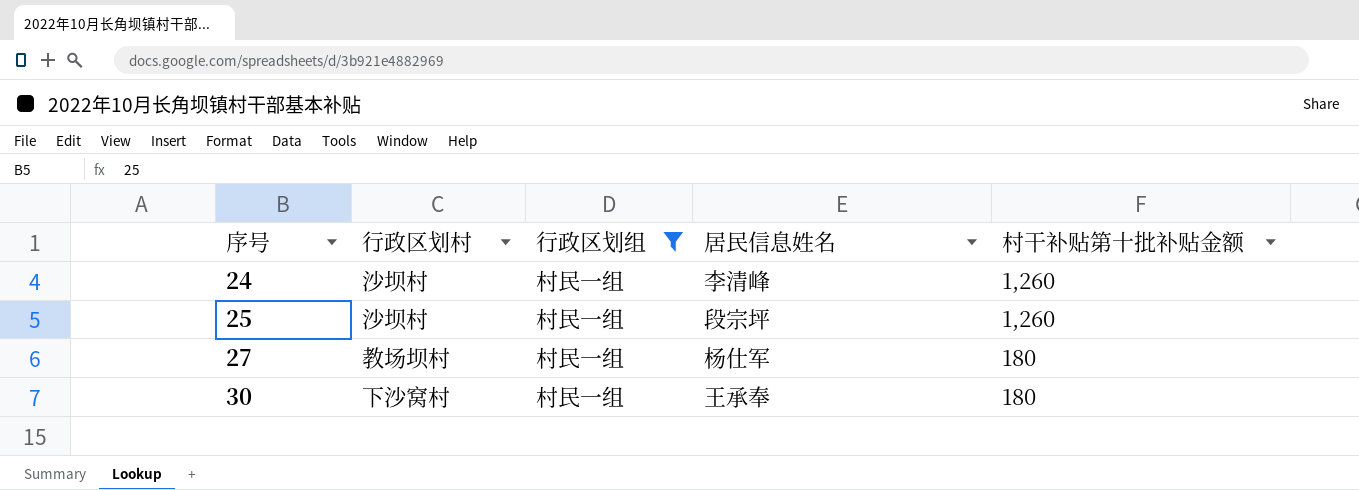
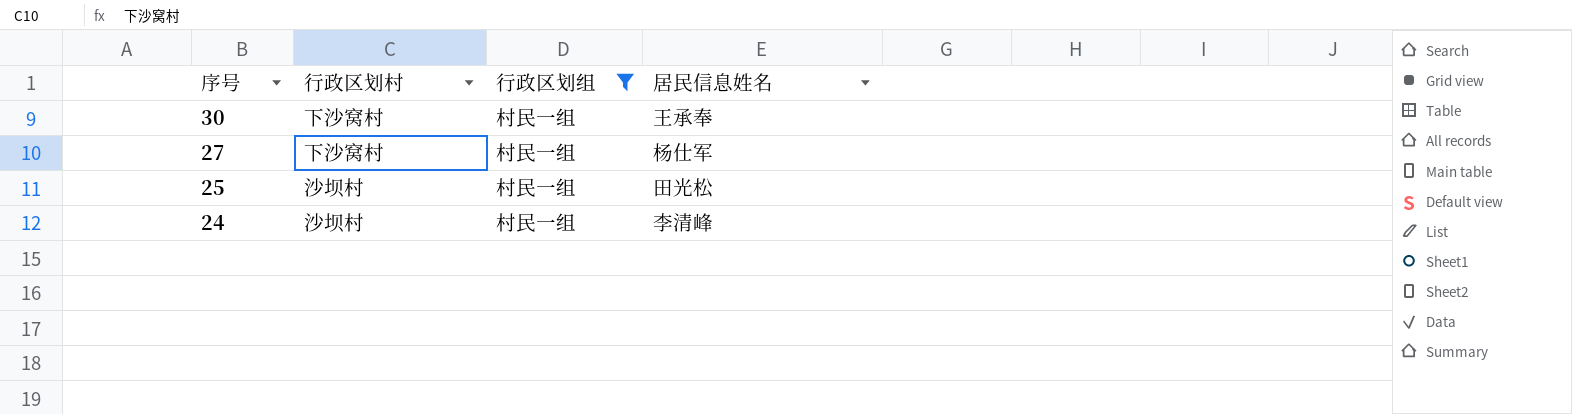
row order: 序号 ascending -> 序号 descending
column 村干补贴第十批补贴金额 | position: 5 -> none
27 | 行政区划村: 教场坝村 -> 下沙窝村
25 | 居民信息姓名: 段宗坪 -> 田光松

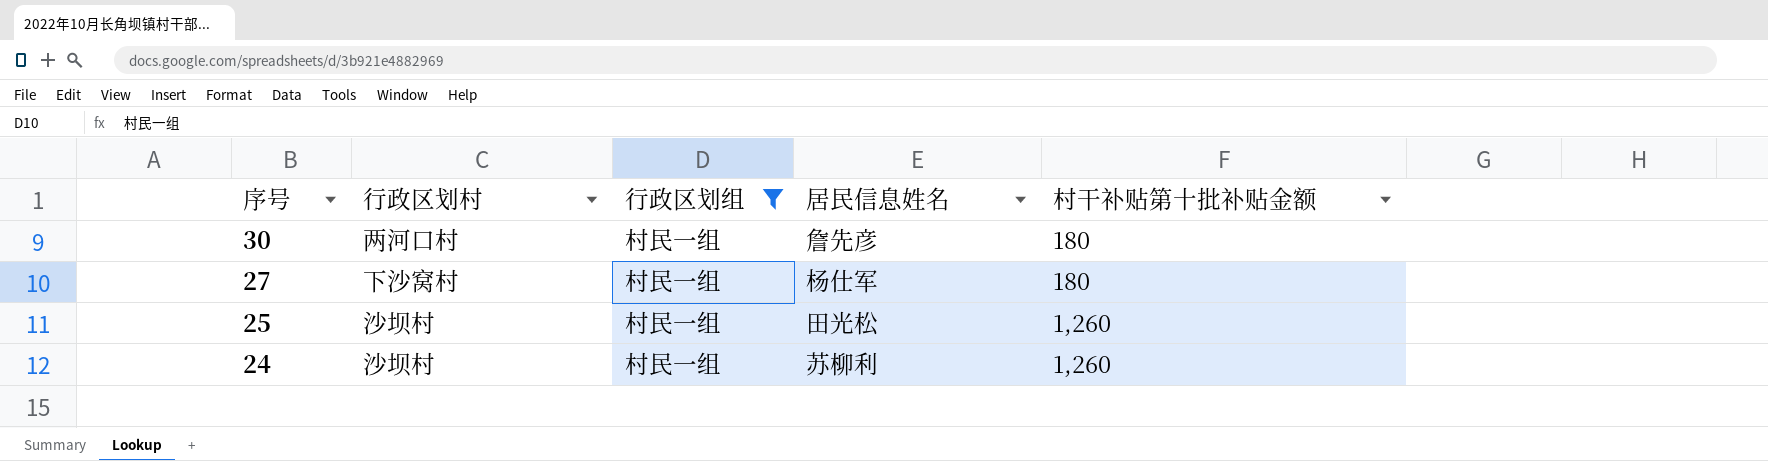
column 村干补贴第十批补贴金额 | position: none -> 5
30 | 行政区划村: 下沙窝村 -> 两河口村
30 | 居民信息姓名: 王承奉 -> 詹先彦
24 | 居民信息姓名: 李清峰 -> 苏柳利

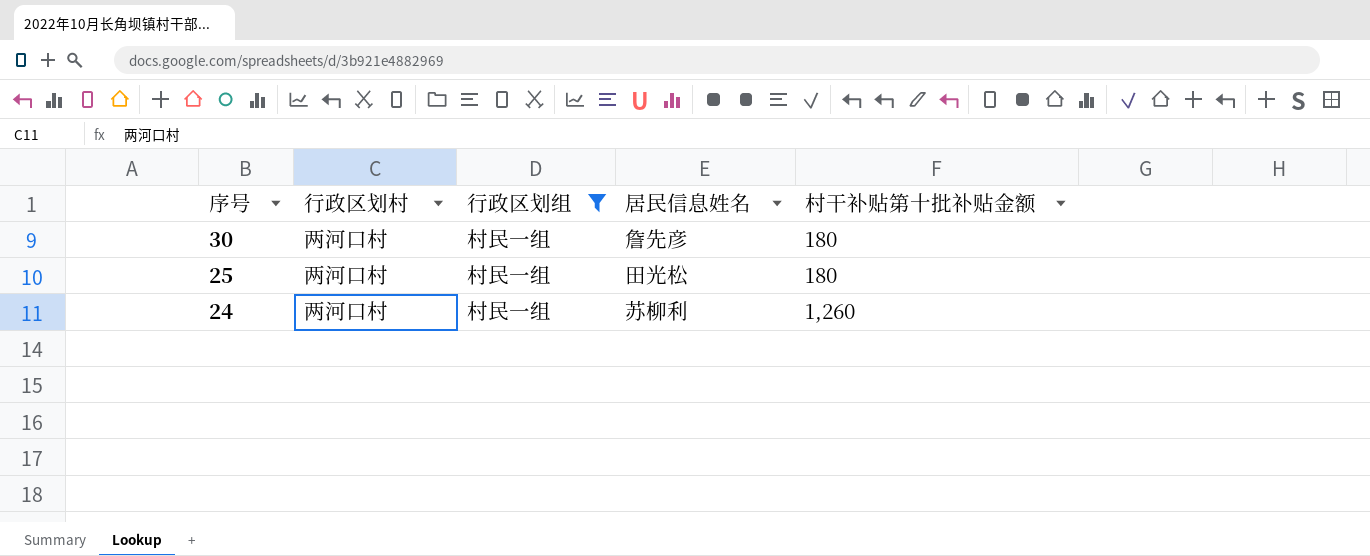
row 27: 下沙窝村 | 村民一组 | 杨仕军 | 180 -> none
25 | 行政区划村: 沙坝村 -> 两河口村
25 | 村干补贴第十批补贴金额: 1,260 -> 180
24 | 行政区划村: 沙坝村 -> 两河口村

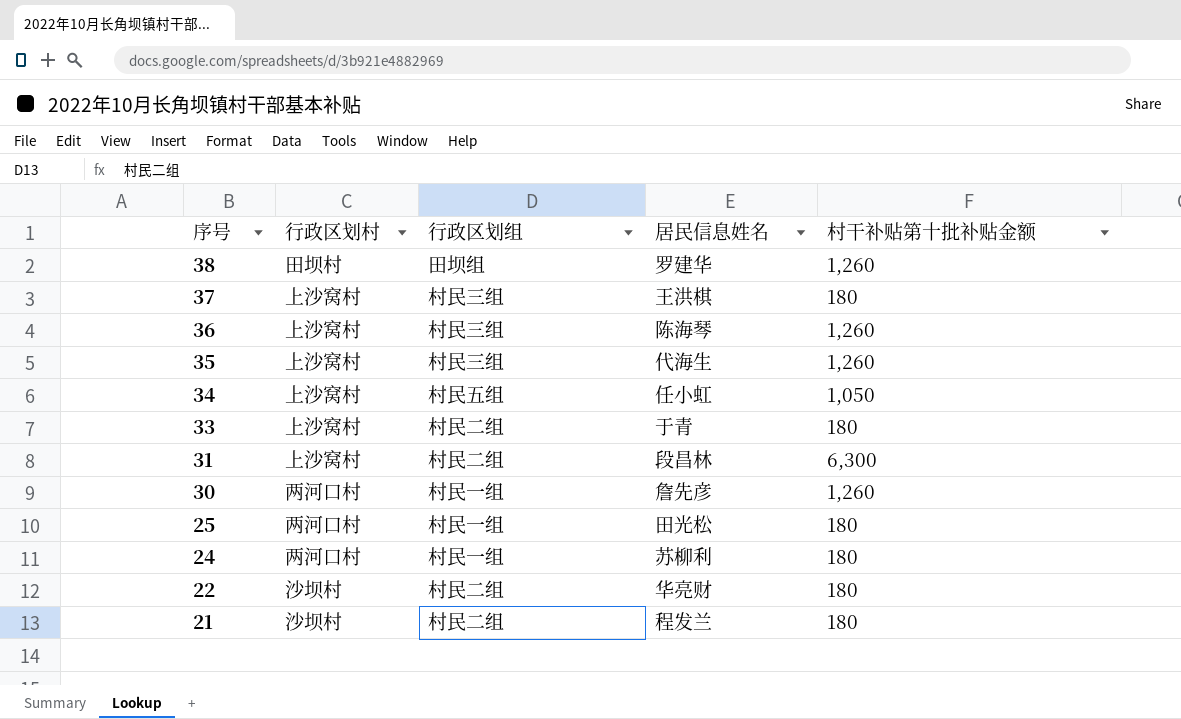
filter: 行政区划组 = 村民一组 -> none
30 | 村干补贴第十批补贴金额: 180 -> 1,260
24 | 村干补贴第十批补贴金额: 1,260 -> 180

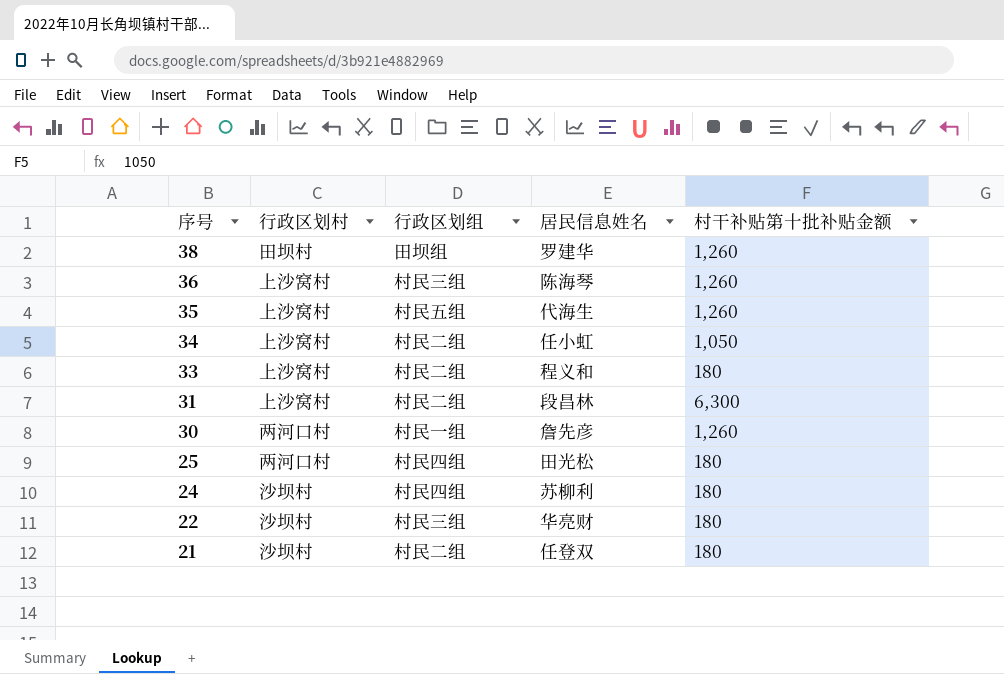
row 37: 上沙窝村 | 村民三组 | 王洪棋 | 180 -> none
35 | 行政区划组: 村民三组 -> 村民五组
34 | 行政区划组: 村民五组 -> 村民二组
33 | 居民信息姓名: 于青 -> 程义和
25 | 行政区划组: 村民一组 -> 村民四组
24 | 行政区划村: 两河口村 -> 沙坝村
24 | 行政区划组: 村民一组 -> 村民四组
22 | 行政区划组: 村民二组 -> 村民三组
21 | 居民信息姓名: 程发兰 -> 任登双

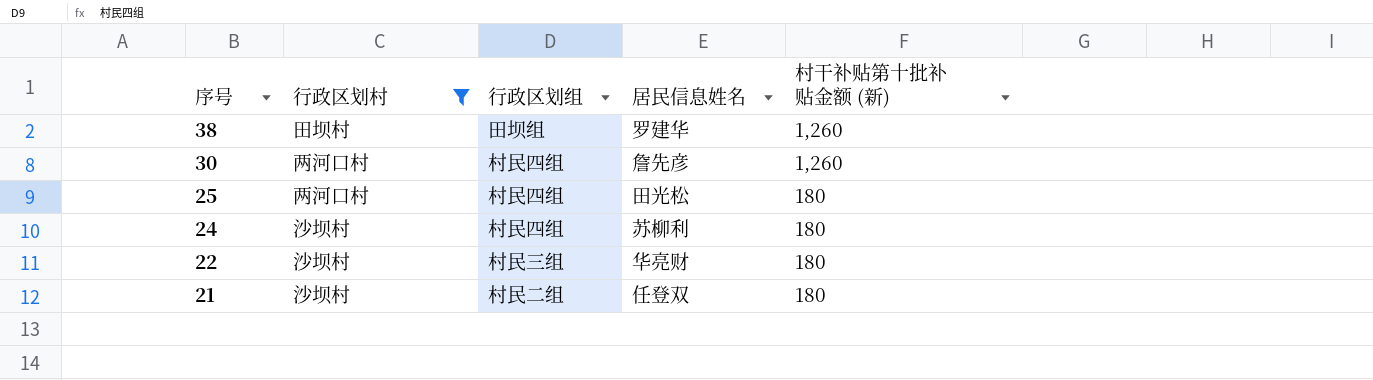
filter: none -> 行政区划村 != 上沙窝村
column name: 村干补贴第十批补贴金额 -> 村干补贴第十批补贴金额 (新)
30 | 行政区划组: 村民一组 -> 村民四组

